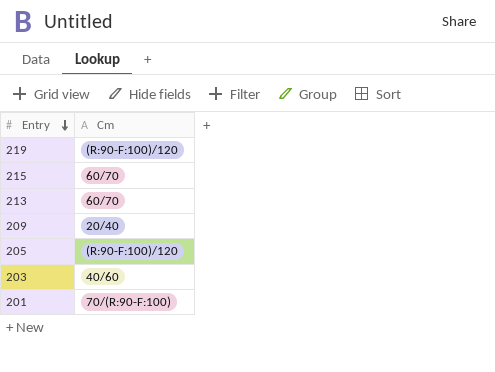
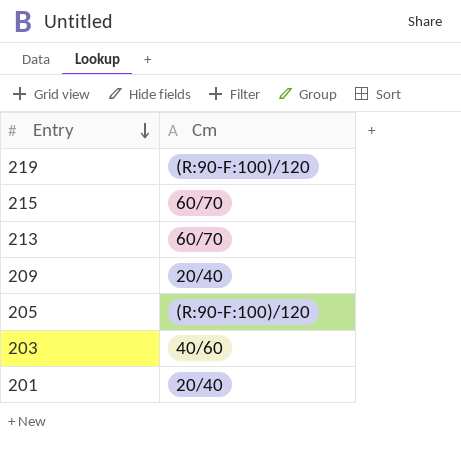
201 | Cm: 70/(R:90-F:100) -> 20/40

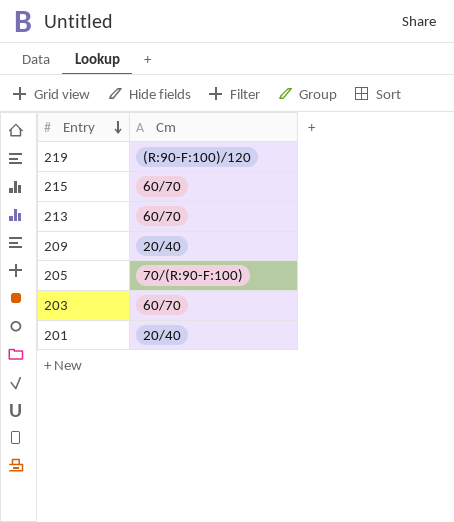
205 | Cm: (R:90-F:100)/120 -> 70/(R:90-F:100)
203 | Cm: 40/60 -> 60/70

